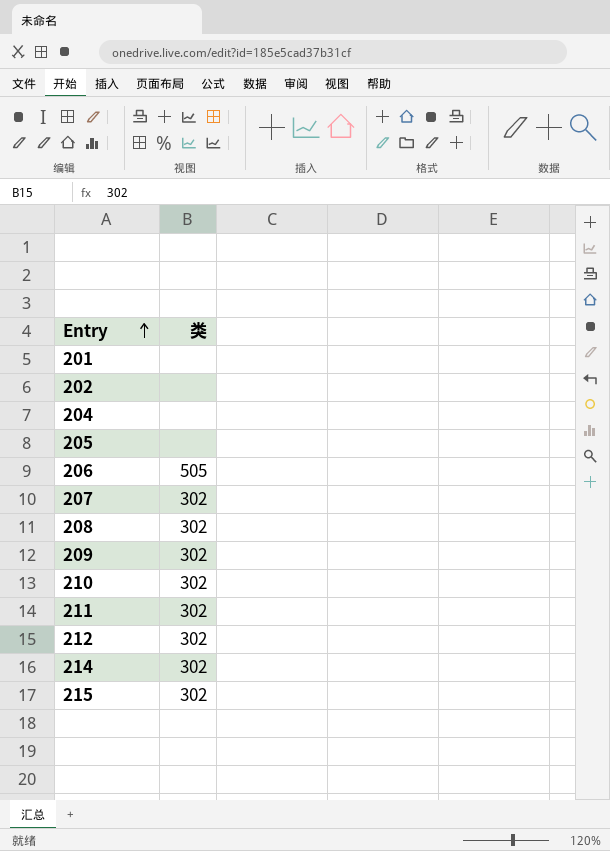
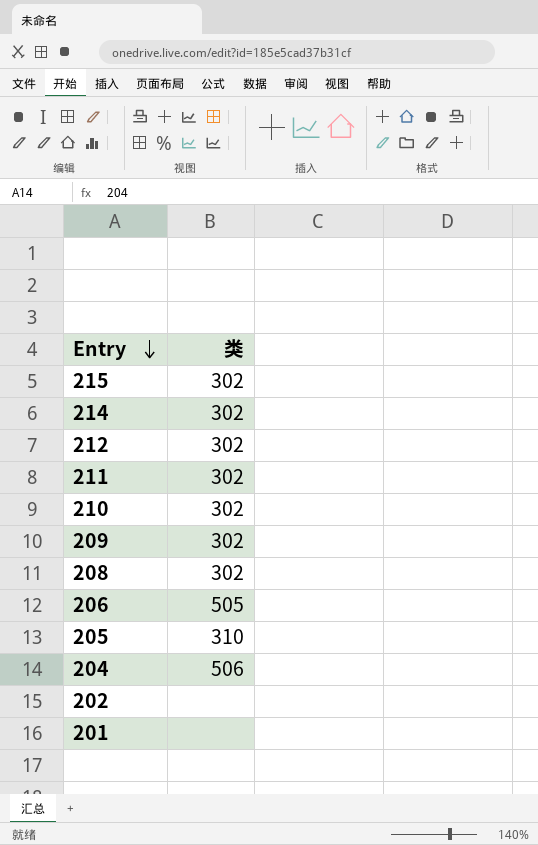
row order: Entry ascending -> Entry descending
row 207: 302 -> none
205 | 类: none -> 310
204 | 类: none -> 506

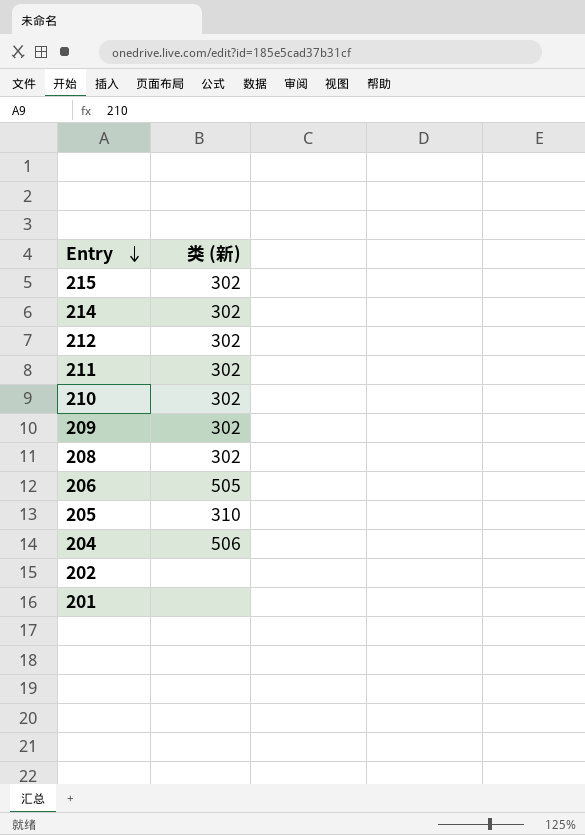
column name: 类 -> 类 (新)

